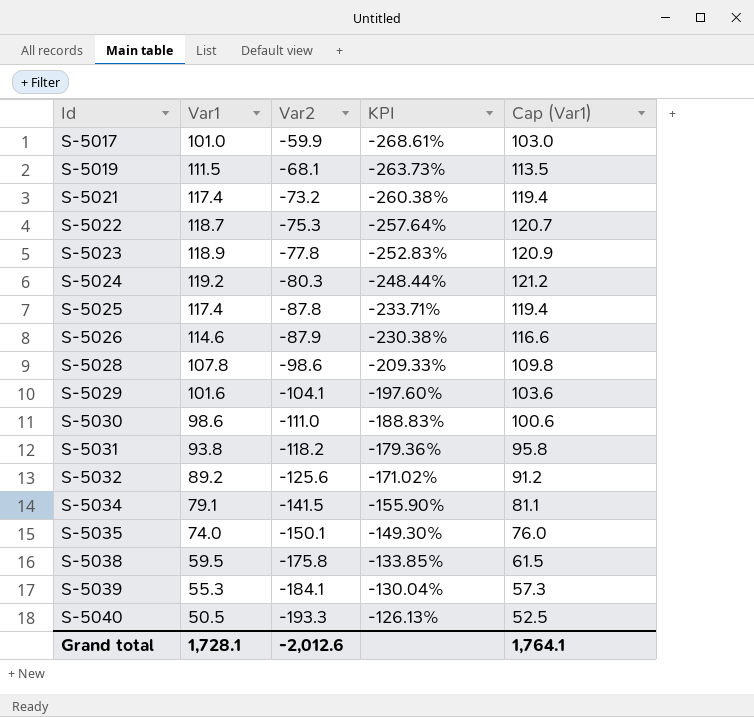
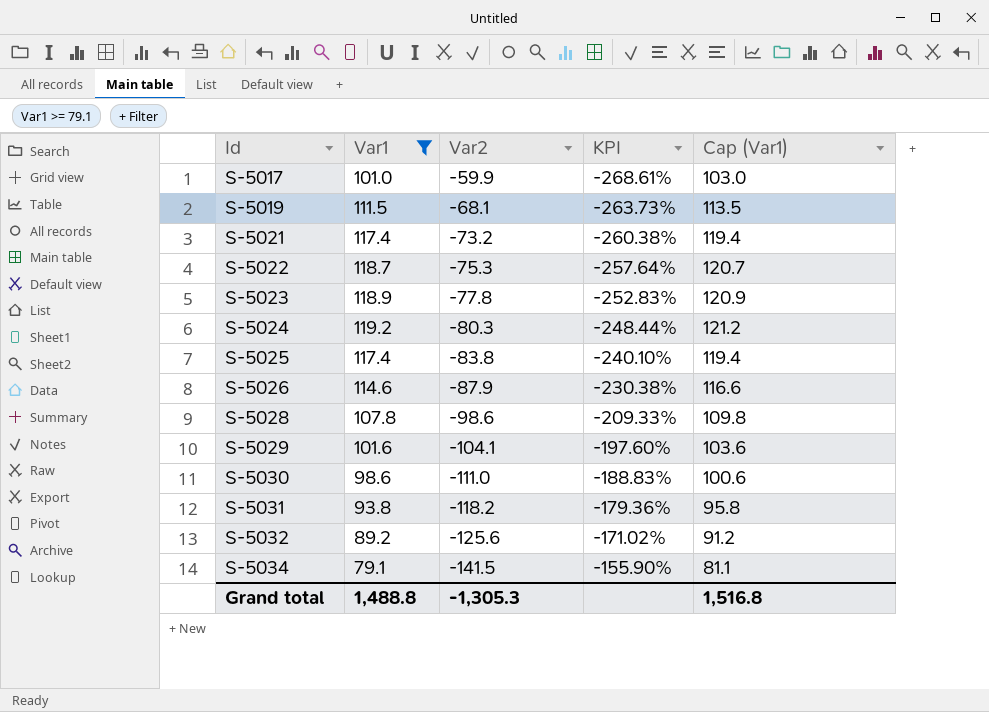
filter: none -> Var1 >= 79.1
S-5025 | Var2: -87.8 -> -83.8
S-5025 | KPI: -233.71% -> -240.10%
Grand total | Var1: 1,728.1 -> 1,488.8
Grand total | Var2: -2,012.6 -> -1,305.3
Grand total | Cap (Var1): 1,764.1 -> 1,516.8

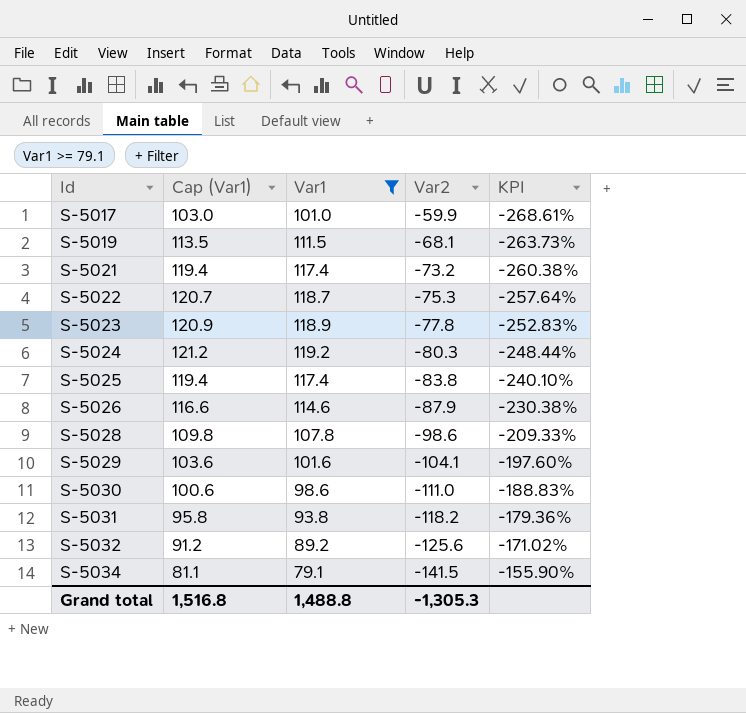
column Cap (Var1) | position: 5 -> 2

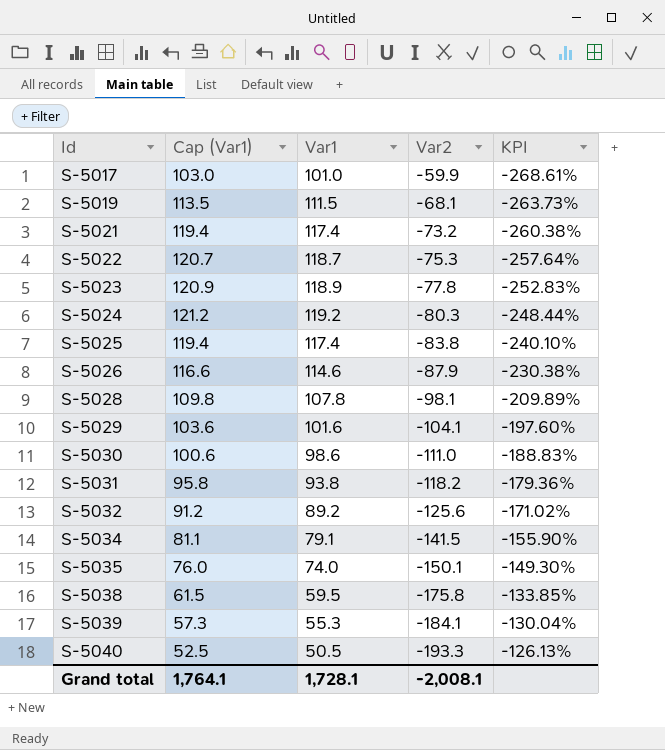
filter: Var1 >= 79.1 -> none
S-5028 | Var2: -98.6 -> -98.1
S-5028 | KPI: -209.33% -> -209.89%
Grand total | Cap (Var1): 1,516.8 -> 1,764.1
Grand total | Var1: 1,488.8 -> 1,728.1
Grand total | Var2: -1,305.3 -> -2,008.1

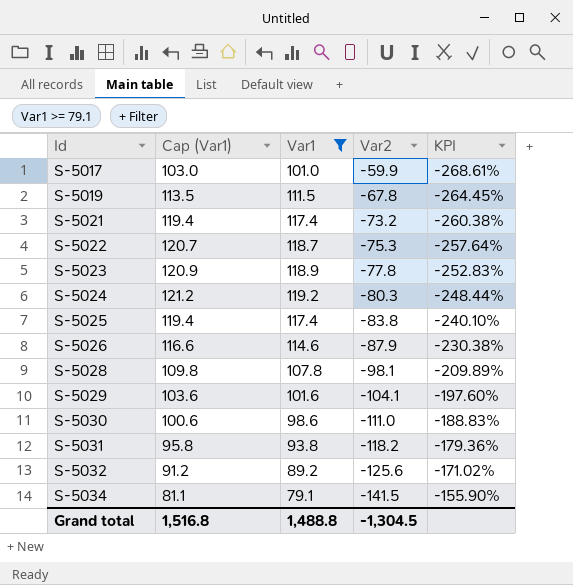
filter: none -> Var1 >= 79.1
S-5019 | Var2: -68.1 -> -67.8
S-5019 | KPI: -263.73% -> -264.45%
Grand total | Cap (Var1): 1,764.1 -> 1,516.8
Grand total | Var1: 1,728.1 -> 1,488.8
Grand total | Var2: -2,008.1 -> -1,304.5

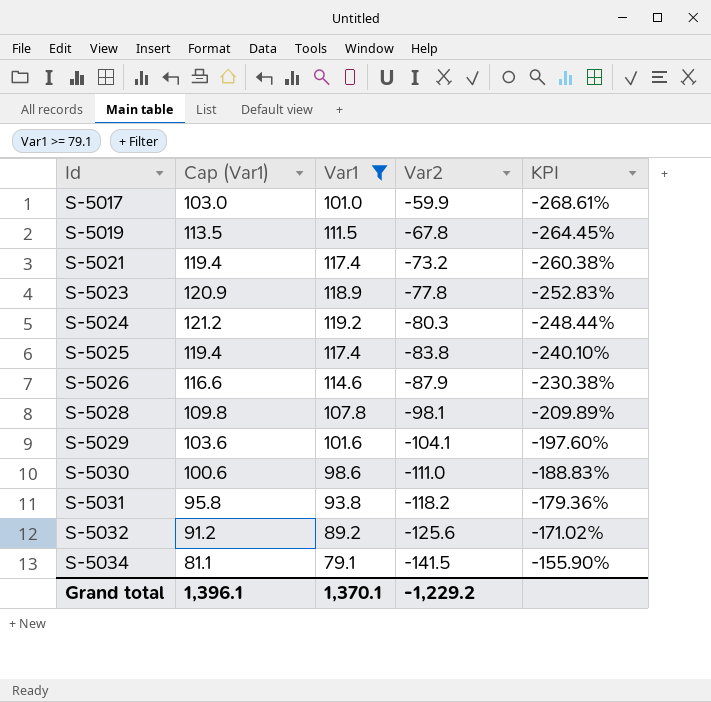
row S-5022: 120.7 | 118.7 | -75.3 | -257.64% -> none
Grand total | Cap (Var1): 1,516.8 -> 1,396.1
Grand total | Var1: 1,488.8 -> 1,370.1
Grand total | Var2: -1,304.5 -> -1,229.2

